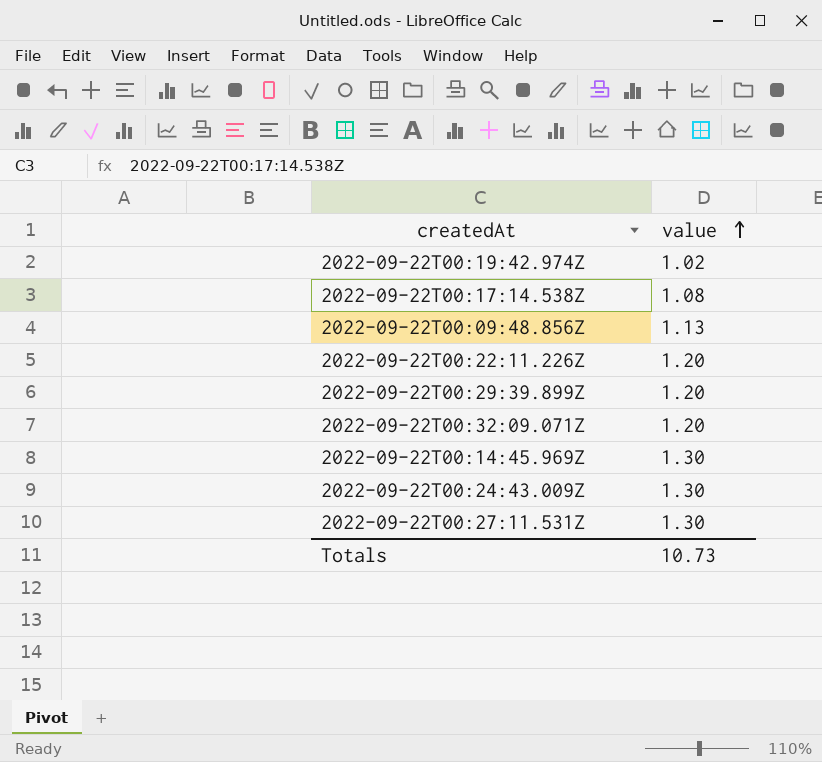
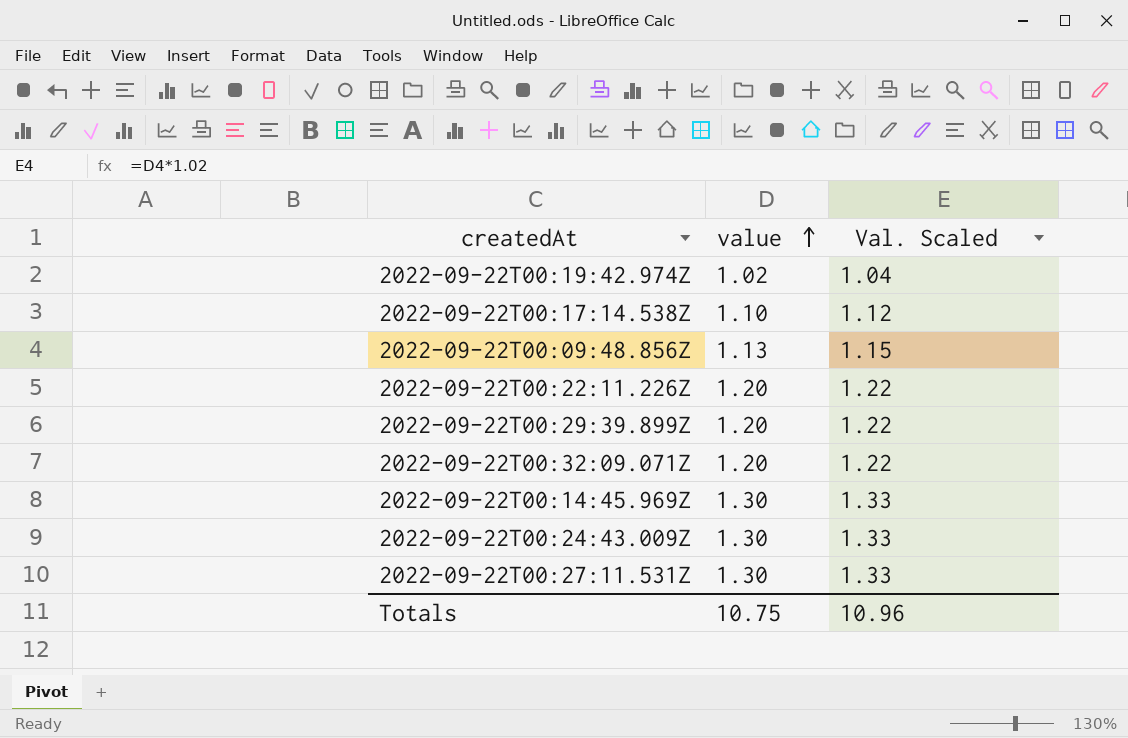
column Val. Scaled | formula: none -> [value] * 1.02
2022-09-22T00:17:14.538Z | value: 1.08 -> 1.10
Totals | value: 10.73 -> 10.75

